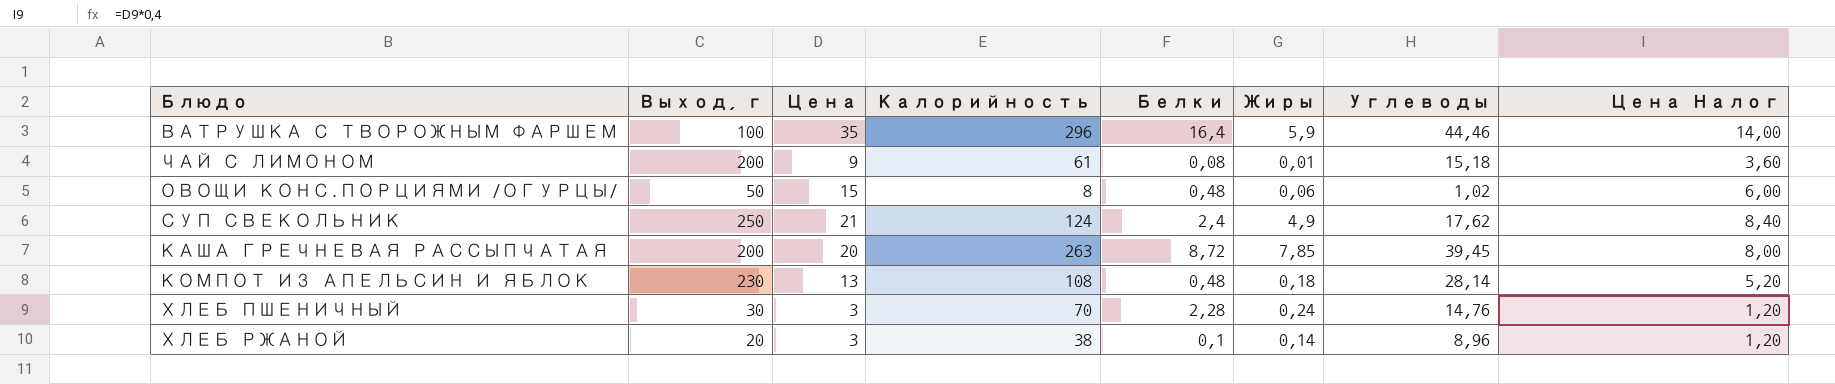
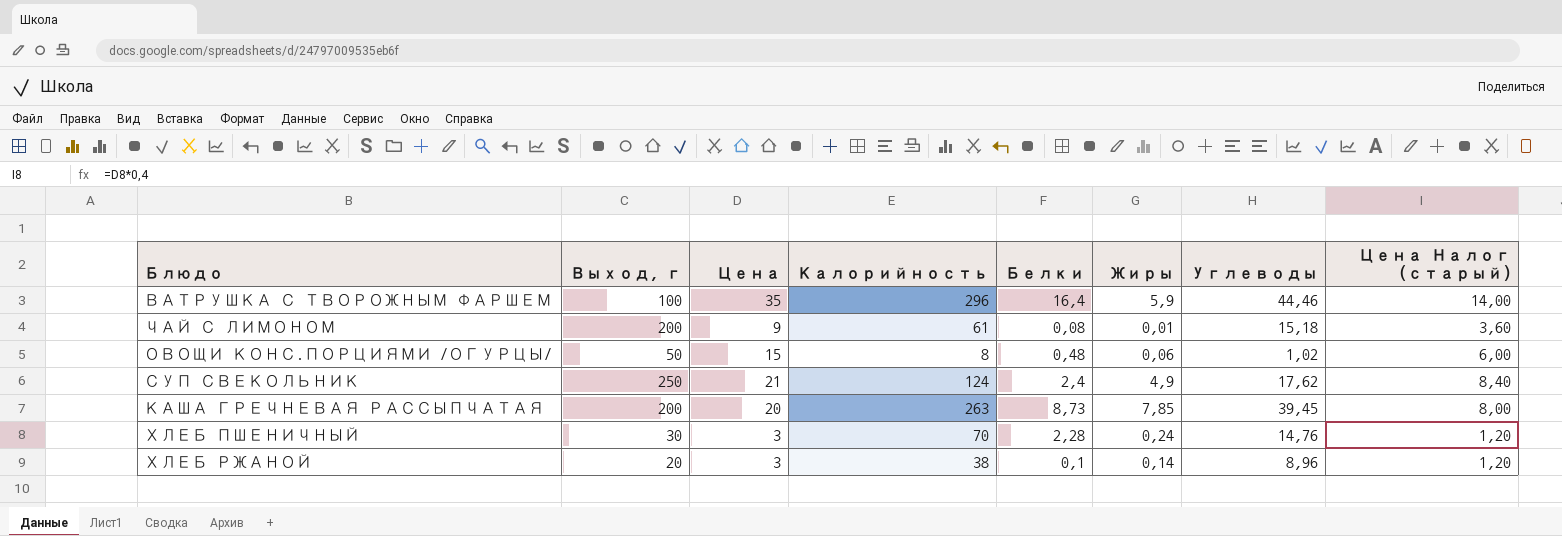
column name: Цена Налог -> Цена Налог (старый)
row КОМПОТ ИЗ АПЕЛЬСИН И ЯБЛОК: 230 | 13 | 108 | 0,48 | 0,18 | 28,14 | 5,20 -> none
КАША ГРЕЧНЕВАЯ РАССЫПЧАТАЯ | Белки: 8,72 -> 8,73

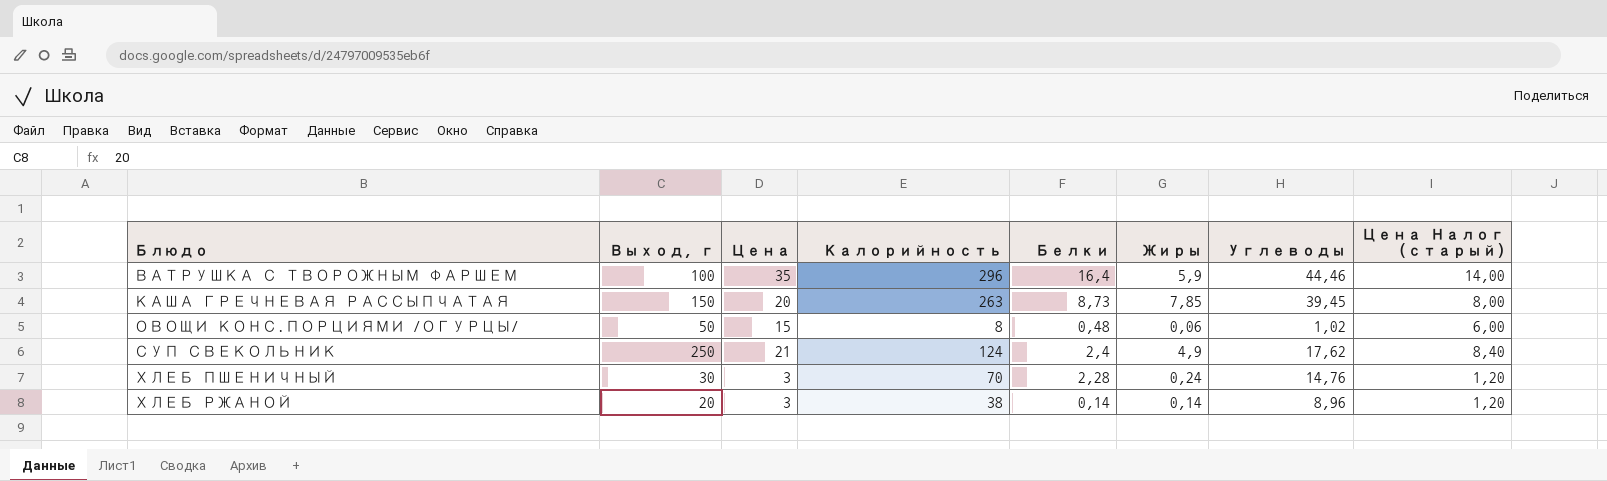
row order: none -> Блюдо ascending
row ЧАЙ С ЛИМОНОМ: 200 | 9 | 61 | 0,08 | 0,01 | 15,18 | 3,60 -> none
КАША ГРЕЧНЕВАЯ РАССЫПЧАТАЯ | Выход, г: 200 -> 150
ХЛЕБ РЖАНОЙ | Белки: 0,1 -> 0,14

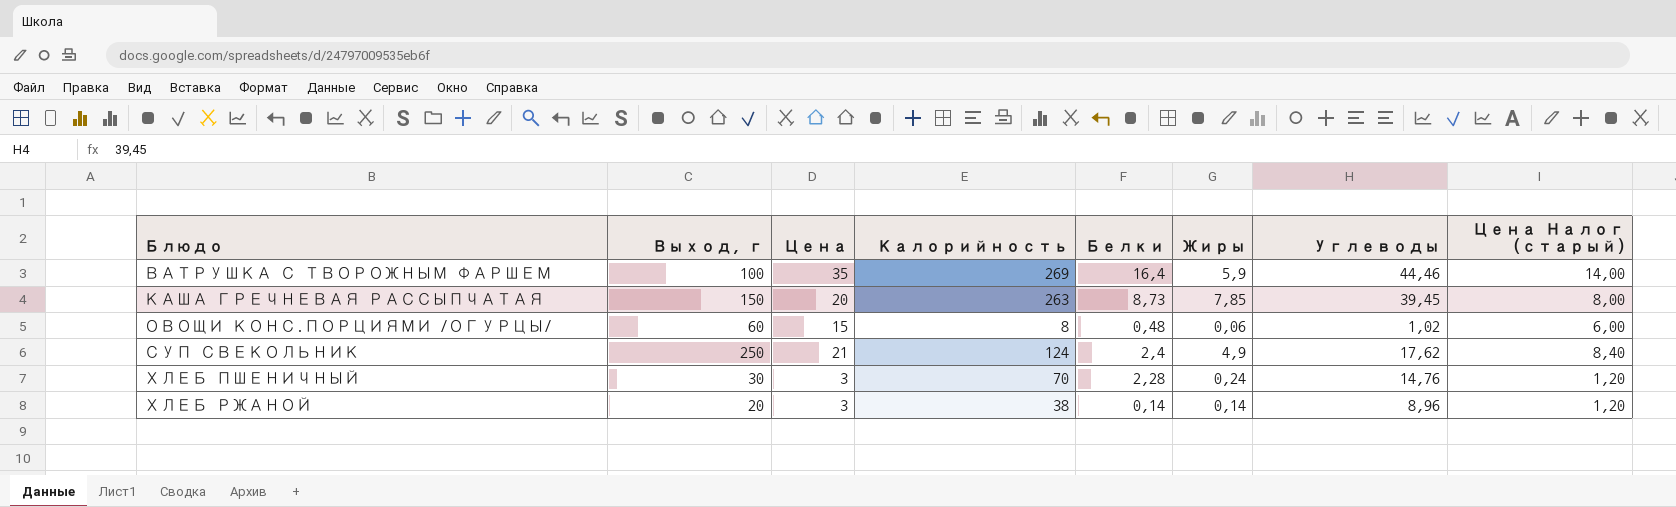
ВАТРУШКА С ТВОРОЖНЫМ ФАРШЕМ | Калорийность: 296 -> 269
ОВОЩИ КОНС.ПОРЦИЯМИ /ОГУРЦЫ/ | Выход, г: 50 -> 60

